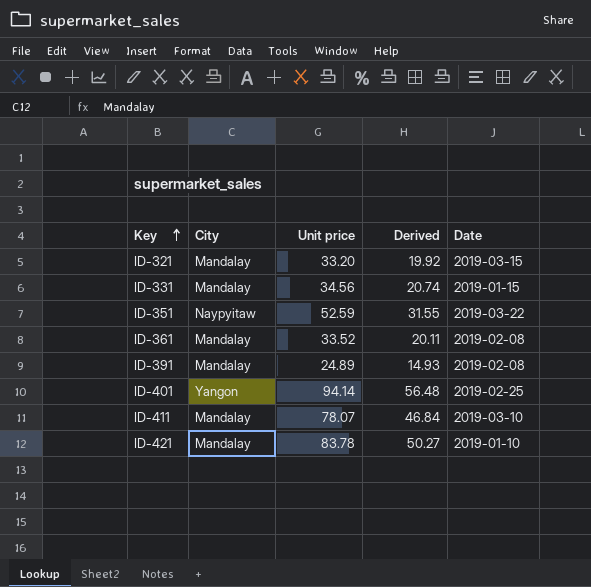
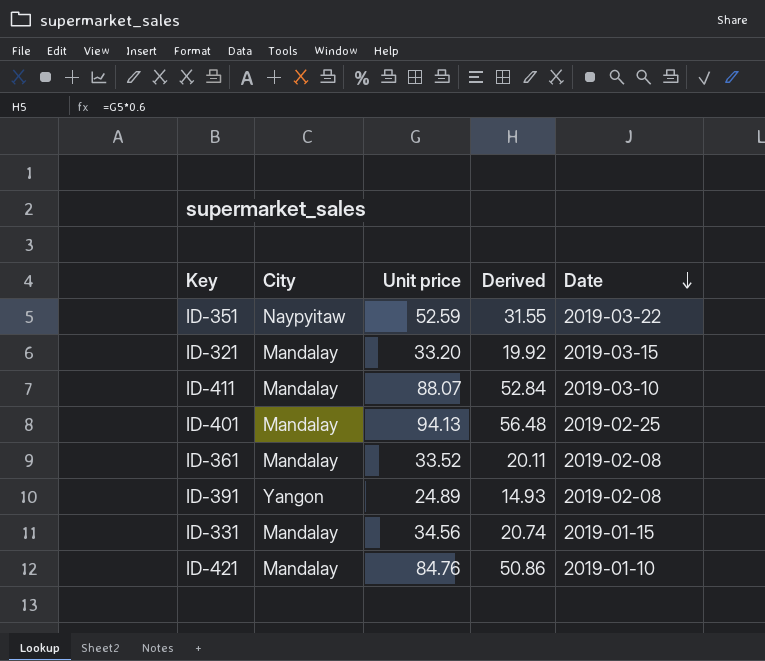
row order: Key ascending -> Date descending
ID-411 | Unit price: 78.07 -> 88.07
ID-411 | Derived: 46.84 -> 52.84
ID-401 | City: Yangon -> Mandalay
ID-401 | Unit price: 94.14 -> 94.13
ID-391 | City: Mandalay -> Yangon
ID-421 | Unit price: 83.78 -> 84.76
ID-421 | Derived: 50.27 -> 50.86

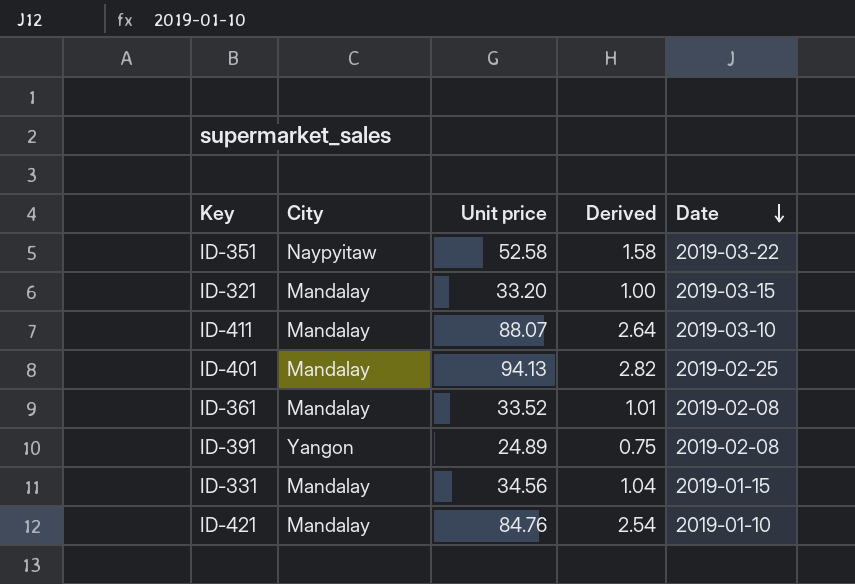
column Derived | formula: [Unit price] * 0.6 -> [Unit price] * 0.03
ID-351 | Unit price: 52.59 -> 52.58

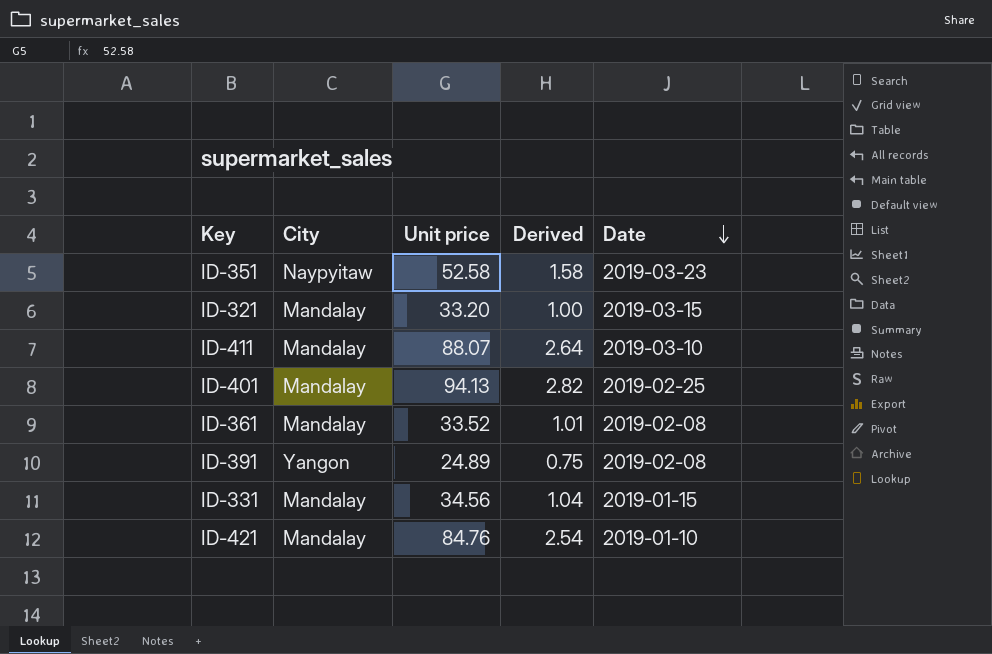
ID-351 | Date: 2019-03-22 -> 2019-03-23

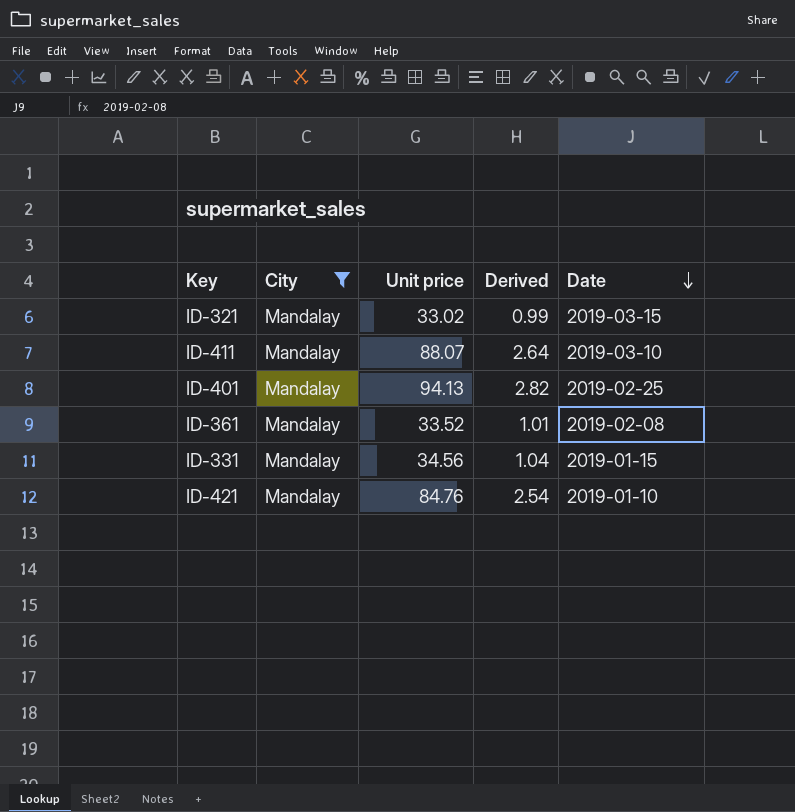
filter: none -> City = Mandalay
ID-321 | Unit price: 33.20 -> 33.02
ID-321 | Derived: 1.00 -> 0.99

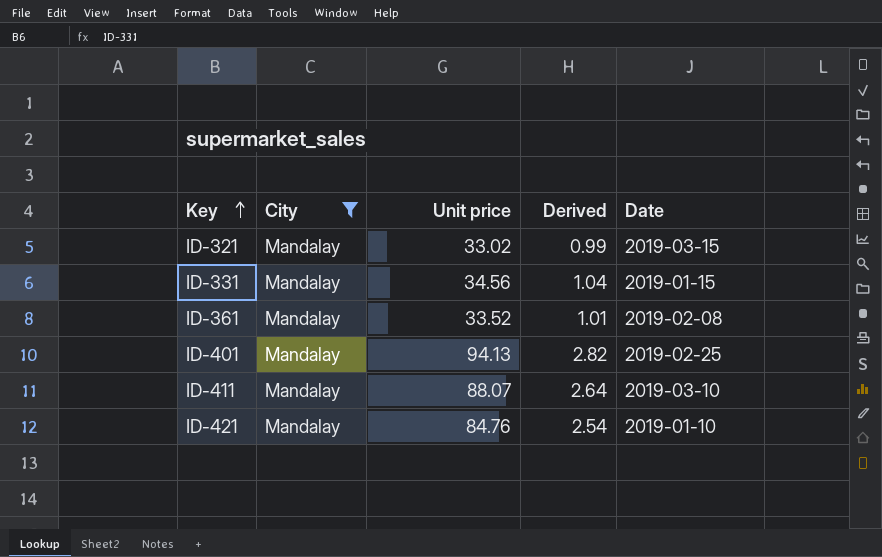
row order: Date descending -> Key ascending

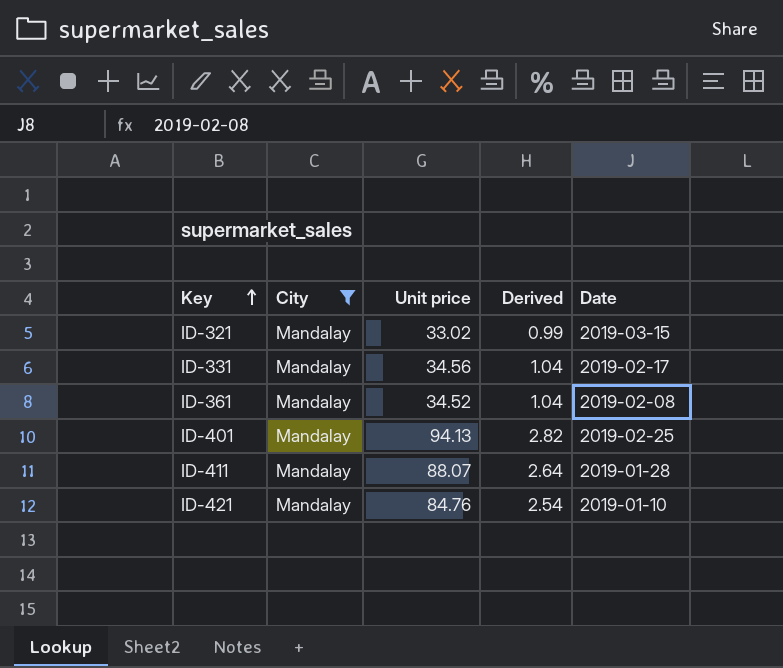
ID-331 | Date: 2019-01-15 -> 2019-02-17
ID-361 | Unit price: 33.52 -> 34.52
ID-361 | Derived: 1.01 -> 1.04
ID-411 | Date: 2019-03-10 -> 2019-01-28

